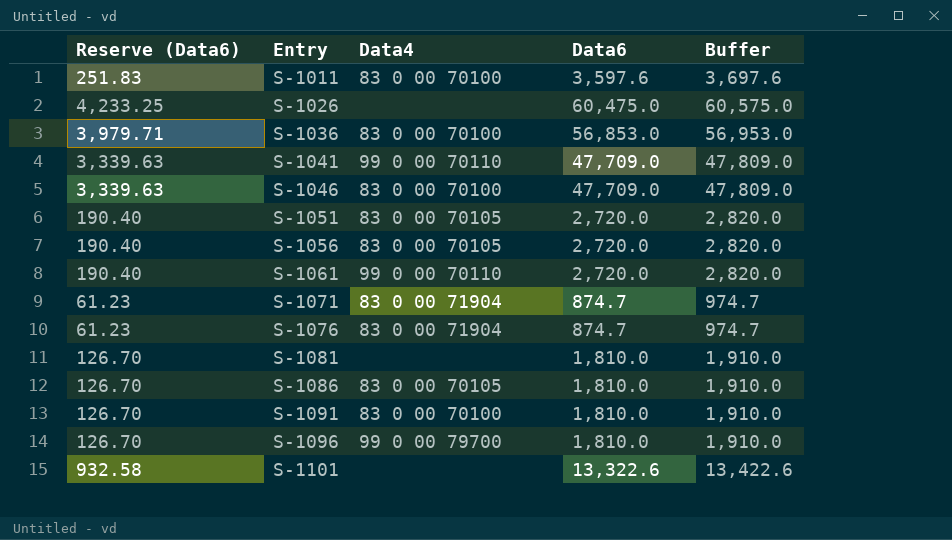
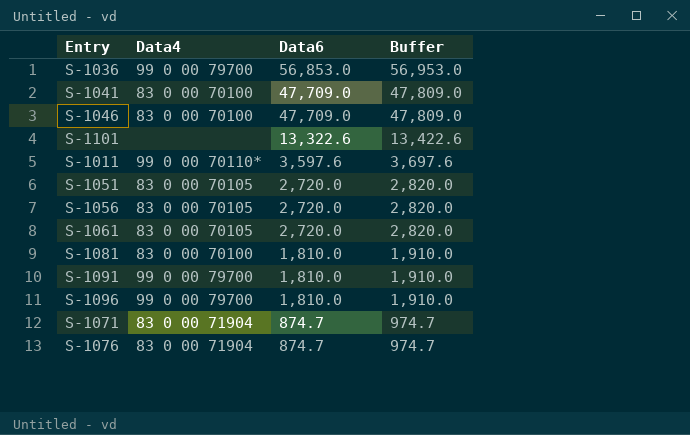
row order: Entry ascending -> Data6 descending
column Reserve (Data6) | formula: [Data6] * 0.07 -> none
row S-1026: 4,233.25 | none | 60,475.0 | 60,575.0 -> none
row S-1086: 126.70 | 83 0 00 70105 | 1,810.0 | 1,910.0 -> none
S-1036 | Data4: 83 0 00 70100 -> 99 0 00 79700
S-1041 | Data4: 99 0 00 70110 -> 83 0 00 70100
S-1011 | Data4: 83 0 00 70100 -> 99 0 00 70110*
S-1061 | Data4: 99 0 00 70110 -> 83 0 00 70105
S-1081 | Data4: none -> 83 0 00 70100
S-1091 | Data4: 83 0 00 70100 -> 99 0 00 79700

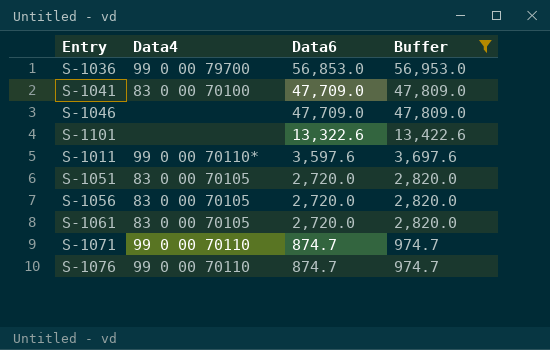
filter: none -> Buffer != 1,910.0
S-1046 | Data4: 83 0 00 70100 -> none
S-1071 | Data4: 83 0 00 71904 -> 99 0 00 70110
S-1076 | Data4: 83 0 00 71904 -> 99 0 00 70110

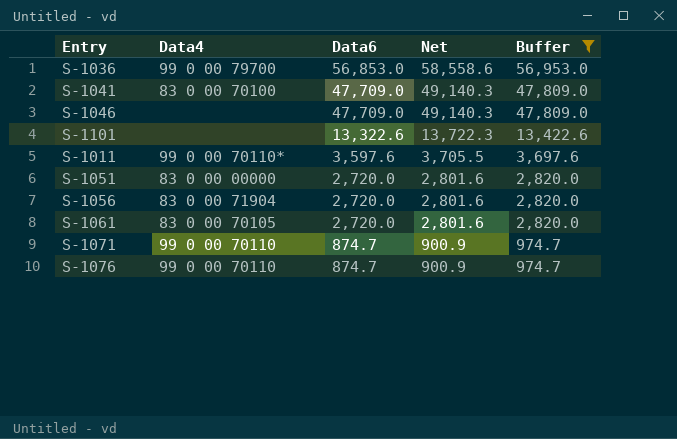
column Net | formula: none -> [Data6] * 1.03
S-1051 | Data4: 83 0 00 70105 -> 83 0 00 00000
S-1056 | Data4: 83 0 00 70105 -> 83 0 00 71904

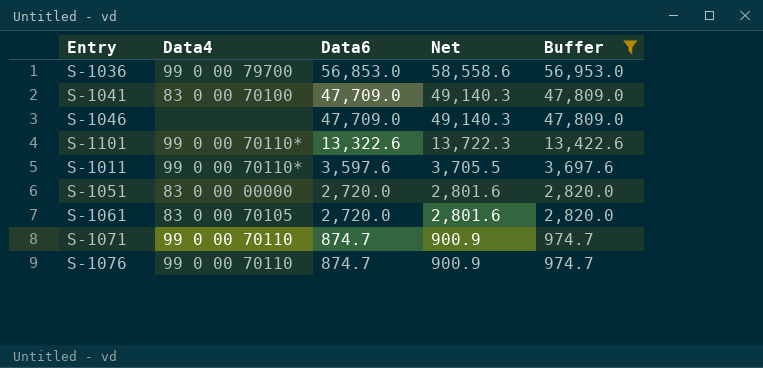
row S-1056: 83 0 00 71904 | 2,720.0 | 2,801.6 | 2,820.0 -> none
S-1101 | Data4: none -> 99 0 00 70110*

